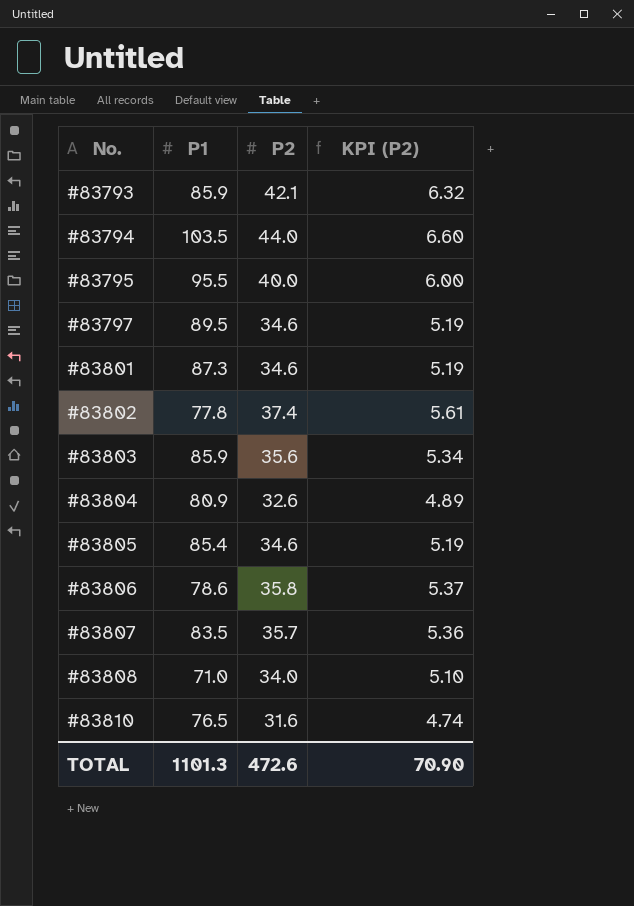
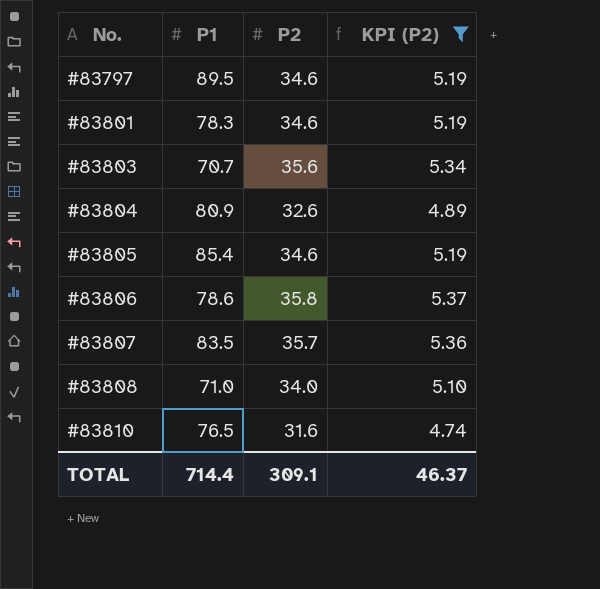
filter: none -> KPI (P2) <= 5.37
#83801 | P1: 87.3 -> 78.3
#83803 | P1: 85.9 -> 70.7
TOTAL | P1: 1101.3 -> 714.4
TOTAL | P2: 472.6 -> 309.1
TOTAL | KPI (P2): 70.90 -> 46.37

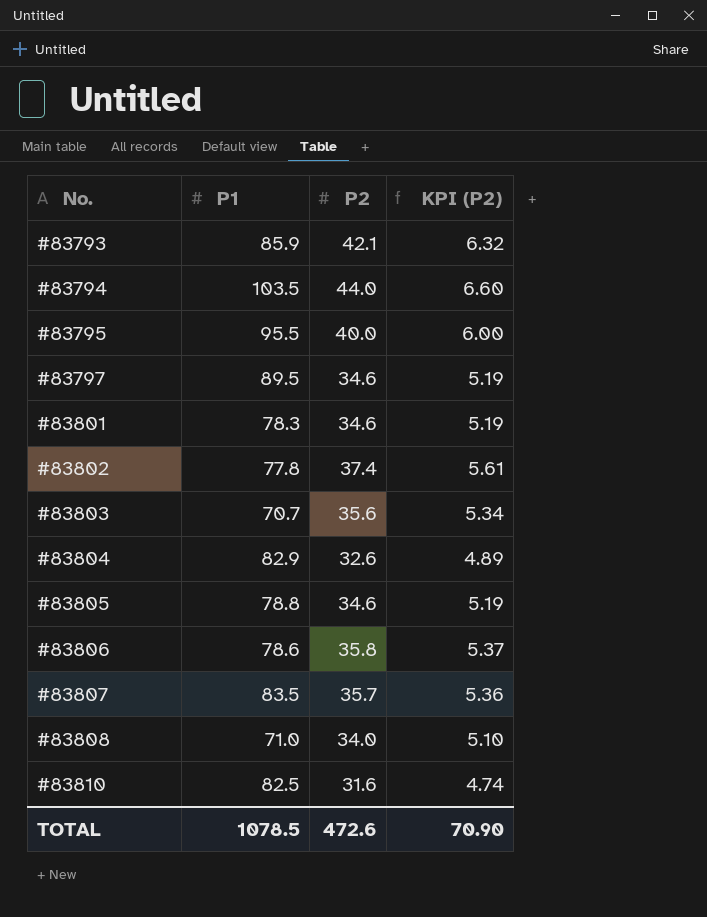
filter: KPI (P2) <= 5.37 -> none
#83804 | P1: 80.9 -> 82.9
#83805 | P1: 85.4 -> 78.8
#83810 | P1: 76.5 -> 82.5
TOTAL | P1: 714.4 -> 1078.5
TOTAL | P2: 309.1 -> 472.6
TOTAL | KPI (P2): 46.37 -> 70.90

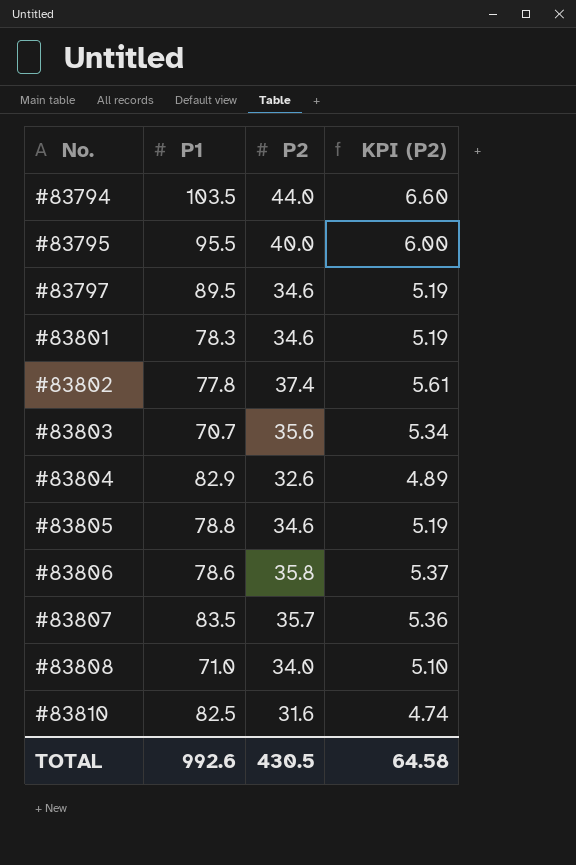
row #83793: 85.9 | 42.1 | 6.32 -> none
TOTAL | P1: 1078.5 -> 992.6
TOTAL | P2: 472.6 -> 430.5
TOTAL | KPI (P2): 70.90 -> 64.58

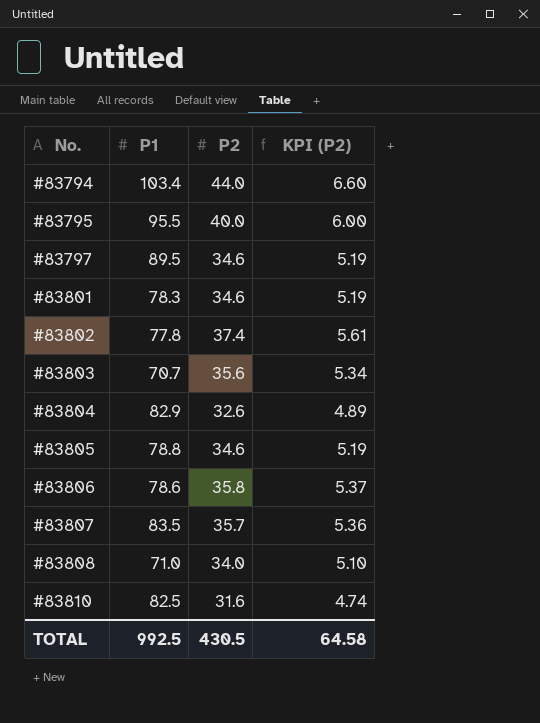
#83794 | P1: 103.5 -> 103.4
TOTAL | P1: 992.6 -> 992.5

